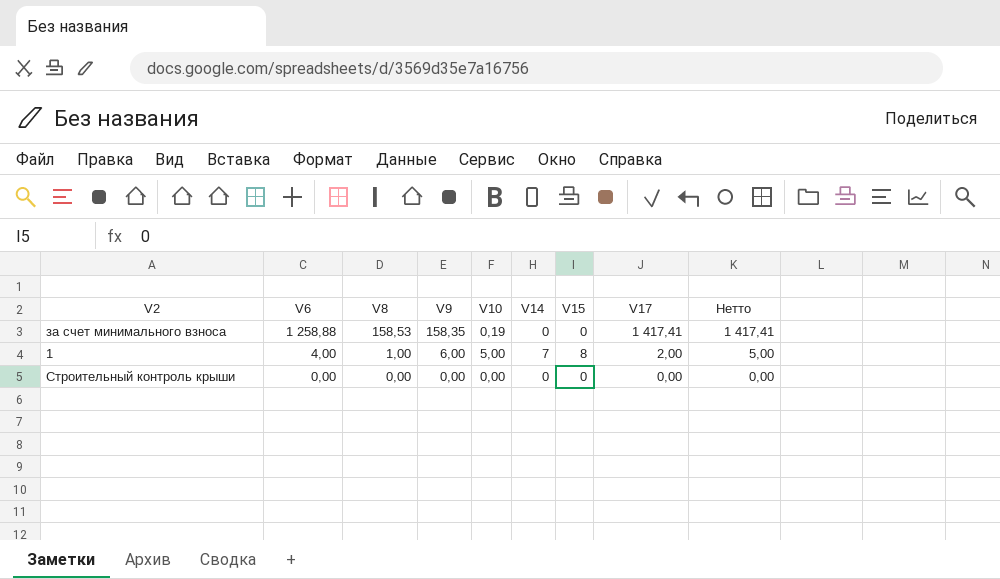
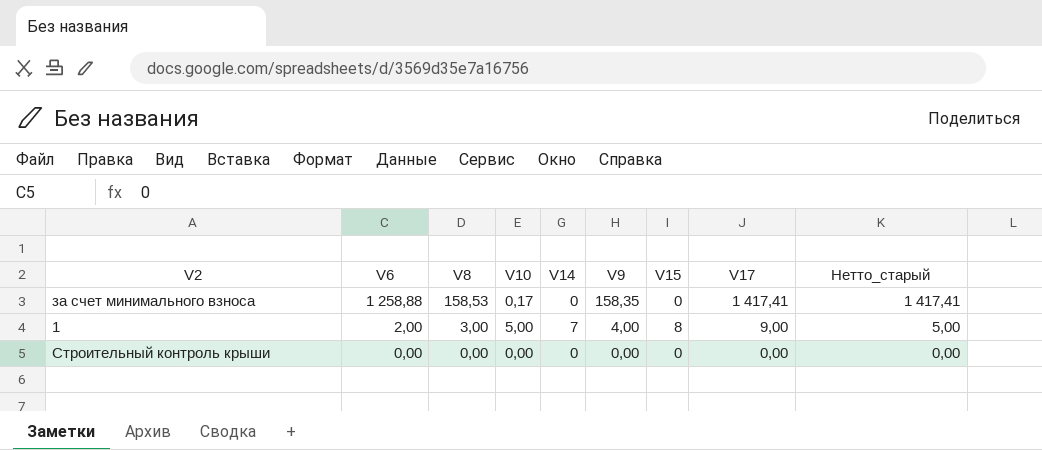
column V9 | position: 4 -> 6
column name: Нетто -> Нетто_старый
за счет минимального взноса | V10: 0,19 -> 0,17
1 | V6: 4,00 -> 2,00
1 | V8: 1,00 -> 3,00
1 | V9: 6,00 -> 4,00
1 | V17: 2,00 -> 9,00

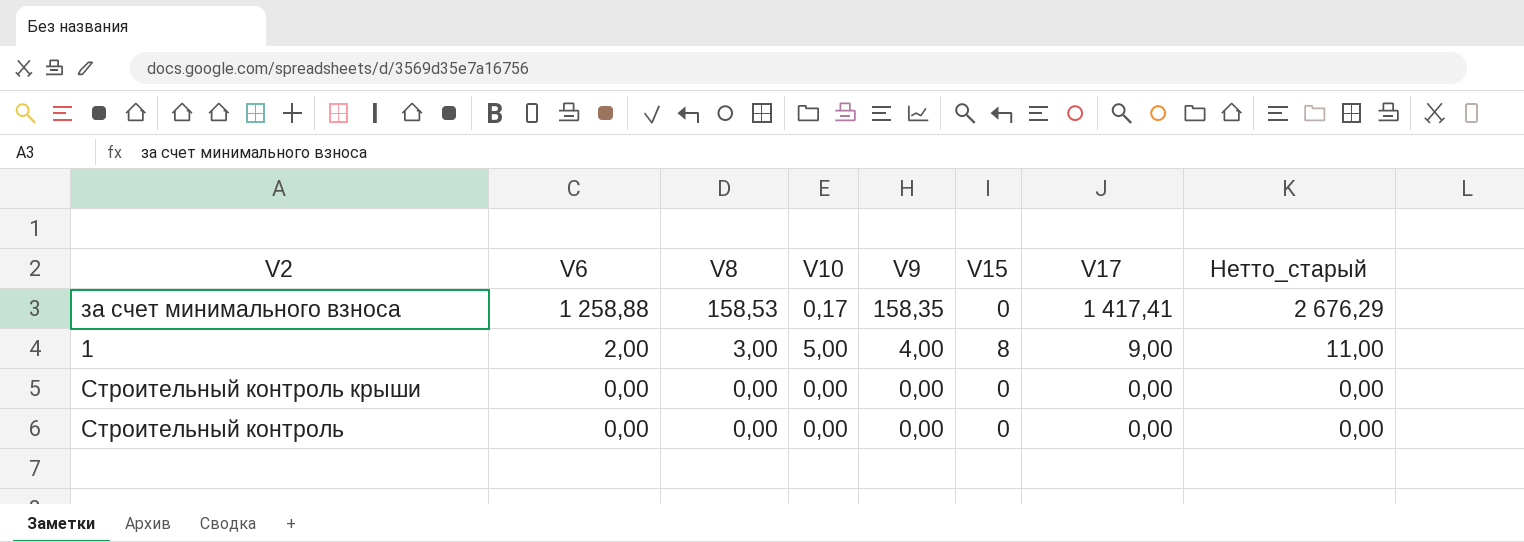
column V14 | position: 5 -> none
column Нетто_старый | formula: [V6] + [V8] -> [V6] + [V17]
row Строительный контроль: none -> 0,00 | 0,00 | 0,00 | 0,00 | 0 | 0,00 | 0,00

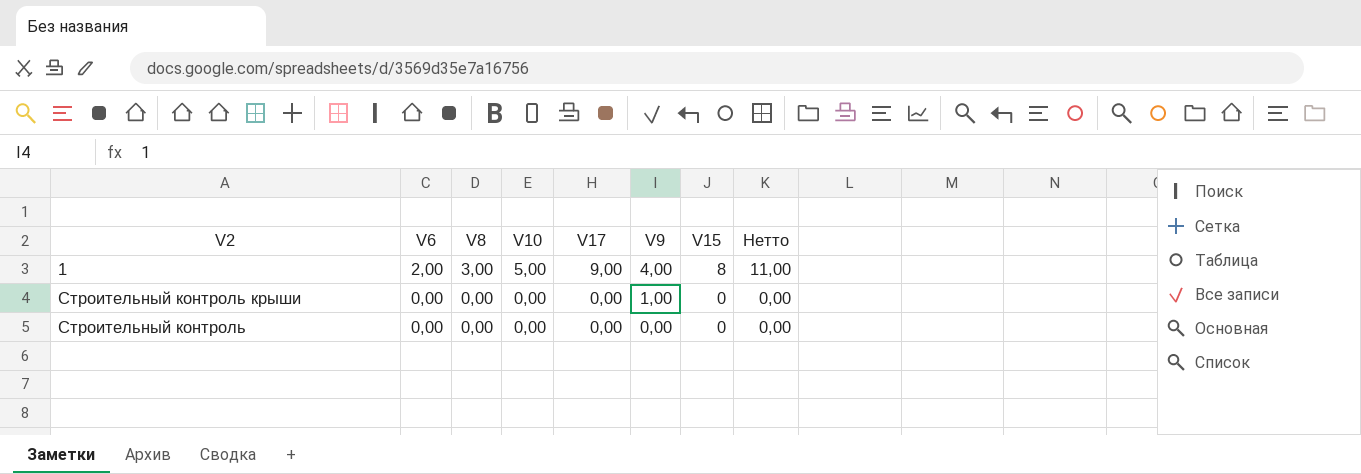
column V17 | position: 7 -> 5
column name: Нетто_старый -> Нетто
row за счет минимального взноса: 1 258,88 | 158,53 | 0,17 | 158,35 | 0 | 1 417,41 | 2 676,29 -> none
Строительный контроль крыши | V9: 0,00 -> 1,00

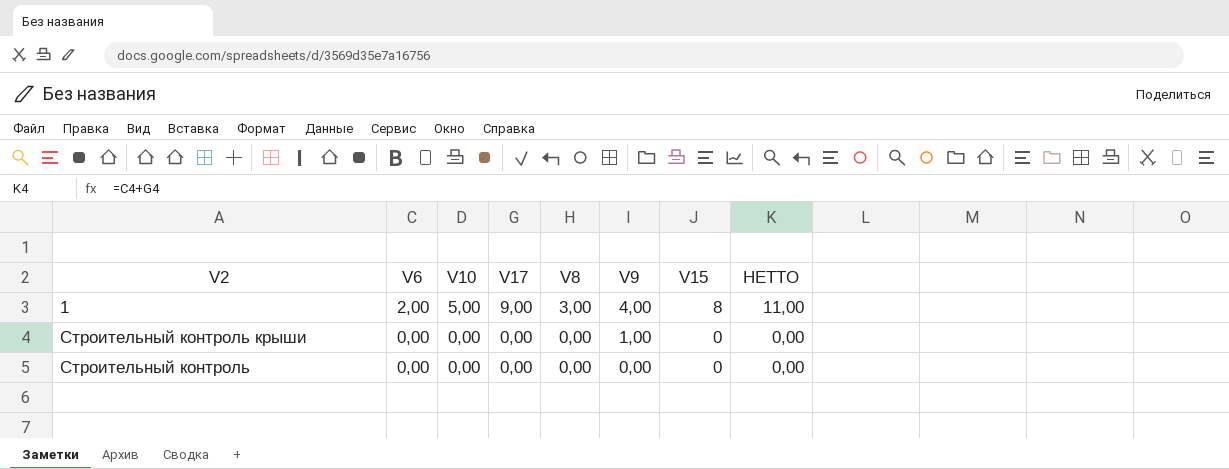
column V8 | position: 3 -> 5
column name: Нетто -> НЕТТО

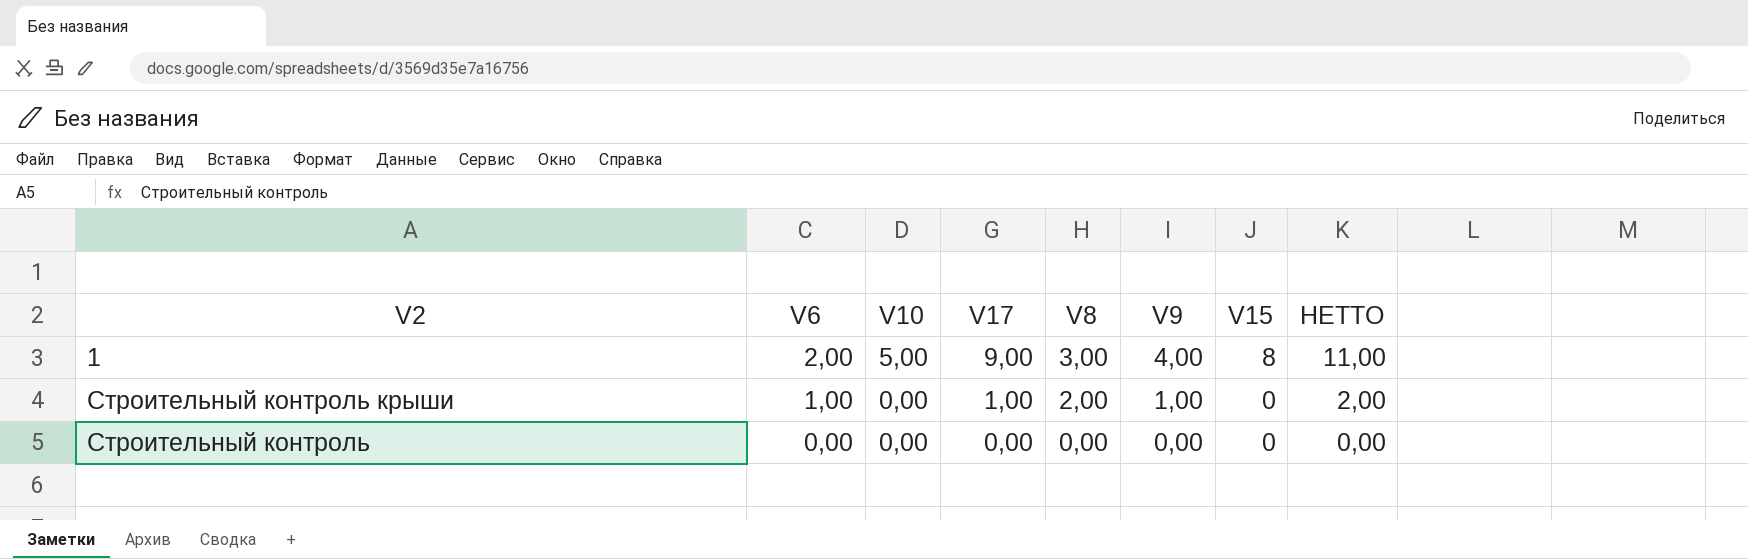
Строительный контроль крыши | V6: 0,00 -> 1,00
Строительный контроль крыши | V17: 0,00 -> 1,00
Строительный контроль крыши | V8: 0,00 -> 2,00
Строительный контроль крыши | НЕТТО: 0,00 -> 2,00

